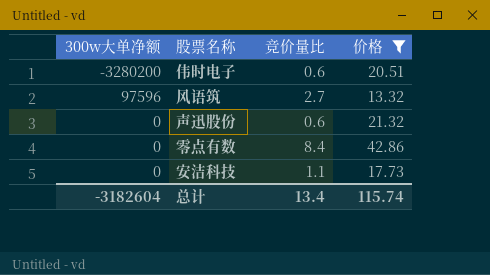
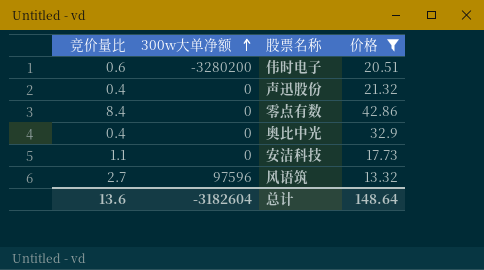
row order: none -> 300w大单净额 ascending
column 竞价量比 | position: 3 -> 1
声迅股份 | 竞价量比: 0.6 -> 0.4
row 奥比中光: none -> 0.4 | 0 | 32.9
总计 | 竞价量比: 13.4 -> 13.6
总计 | 价格: 115.74 -> 148.64

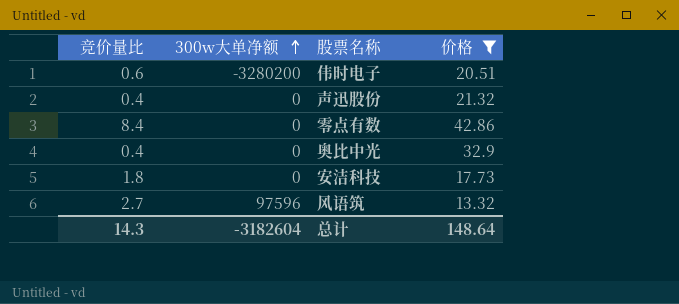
安洁科技 | 竞价量比: 1.1 -> 1.8
总计 | 竞价量比: 13.6 -> 14.3

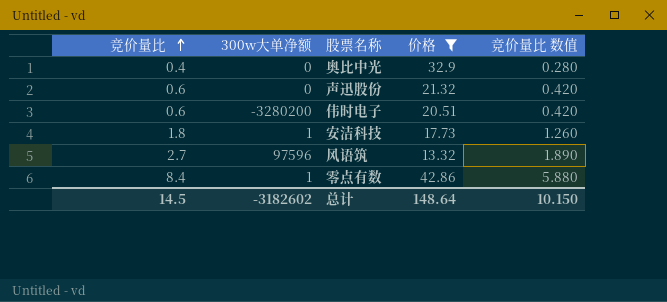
row order: 300w大单净额 ascending -> 竞价量比 ascending
column 竞价量比 数值 | formula: none -> [竞价量比] * 0.7
声迅股份 | 竞价量比: 0.4 -> 0.6
安洁科技 | 300w大单净额: 0 -> 1
零点有数 | 300w大单净额: 0 -> 1
总计 | 竞价量比: 14.3 -> 14.5
总计 | 300w大单净额: -3182604 -> -3182602

